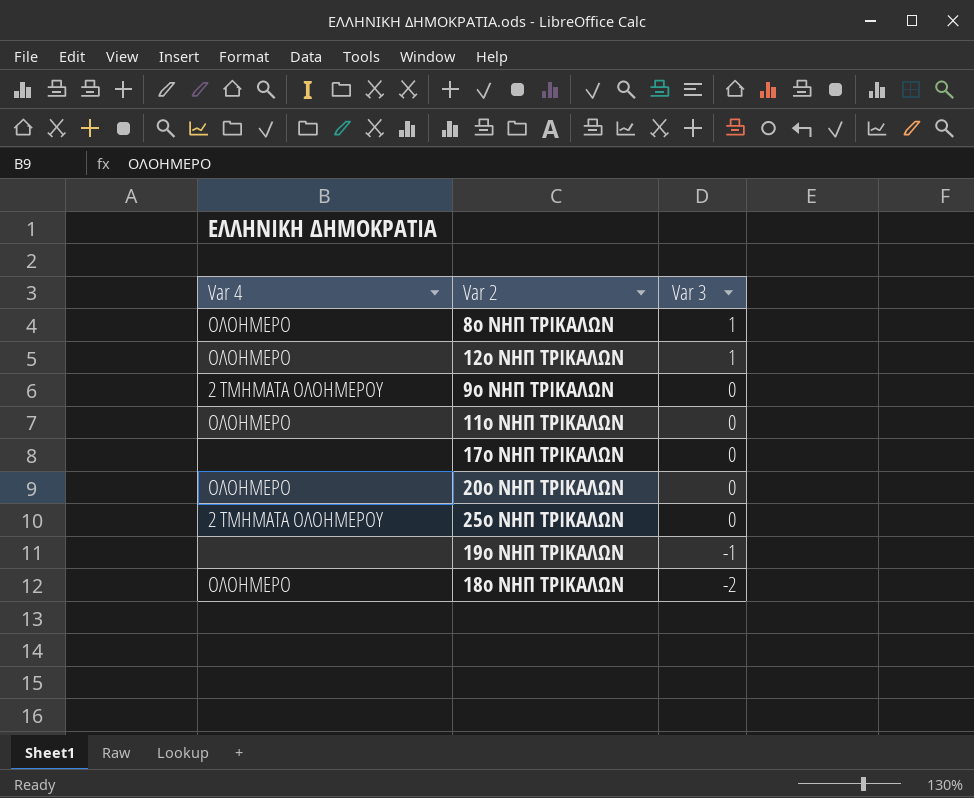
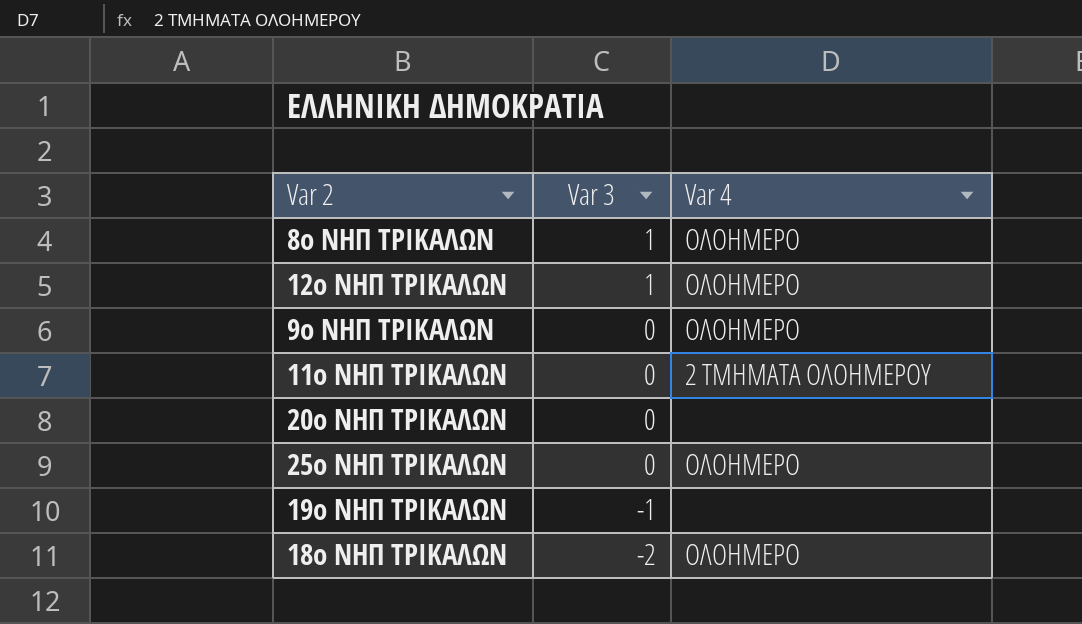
column Var 4 | position: 1 -> 3
row 17ο ΝΗΠ ΤΡΙΚΑΛΩΝ: none | 0 -> none
9ο ΝΗΠ ΤΡΙΚΑΛΩΝ | Var 4: 2 ΤΜHMATA ΟΛΟΗΜΕΡΟΥ -> ΟΛΟΗΜΕΡΟ
11ο ΝΗΠ ΤΡΙΚΑΛΩΝ | Var 4: ΟΛΟΗΜΕΡΟ -> 2 ΤΜHMATA ΟΛΟΗΜΕΡΟΥ
20ο ΝΗΠ ΤΡΙΚΑΛΩΝ | Var 4: ΟΛΟΗΜΕΡΟ -> none
25ο ΝΗΠ ΤΡΙΚΑΛΩΝ | Var 4: 2 ΤΜHMATA ΟΛΟΗΜΕΡΟΥ -> ΟΛΟΗΜΕΡΟ

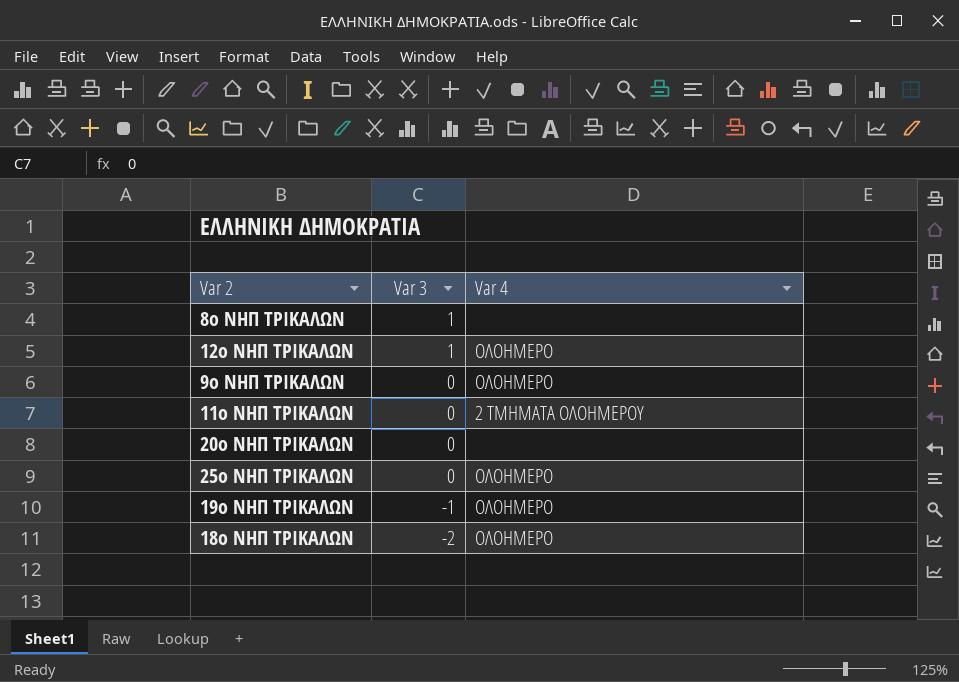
8ο ΝΗΠ ΤΡΙΚΑΛΩΝ | Var 4: ΟΛΟΗΜΕΡΟ -> none
19ο ΝΗΠ ΤΡΙΚΑΛΩΝ | Var 4: none -> ΟΛΟΗΜΕΡΟ

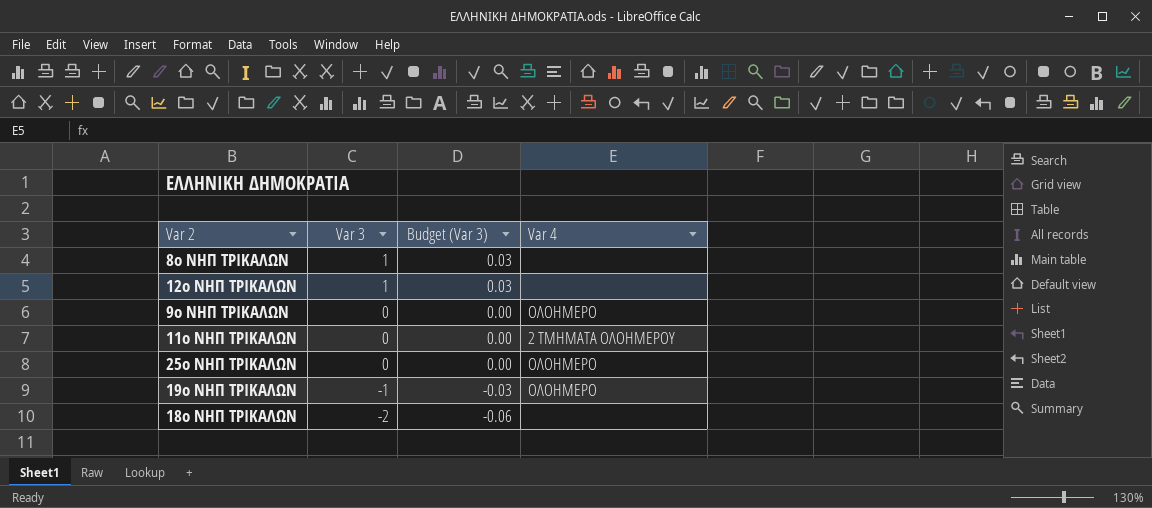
column Budget (Var 3) | formula: none -> [Var 3] * 0.03
row 20ο ΝΗΠ ΤΡΙΚΑΛΩΝ: 0 | none -> none
12ο ΝΗΠ ΤΡΙΚΑΛΩΝ | Var 4: ΟΛΟΗΜΕΡΟ -> none
18ο ΝΗΠ ΤΡΙΚΑΛΩΝ | Var 4: ΟΛΟΗΜΕΡΟ -> none

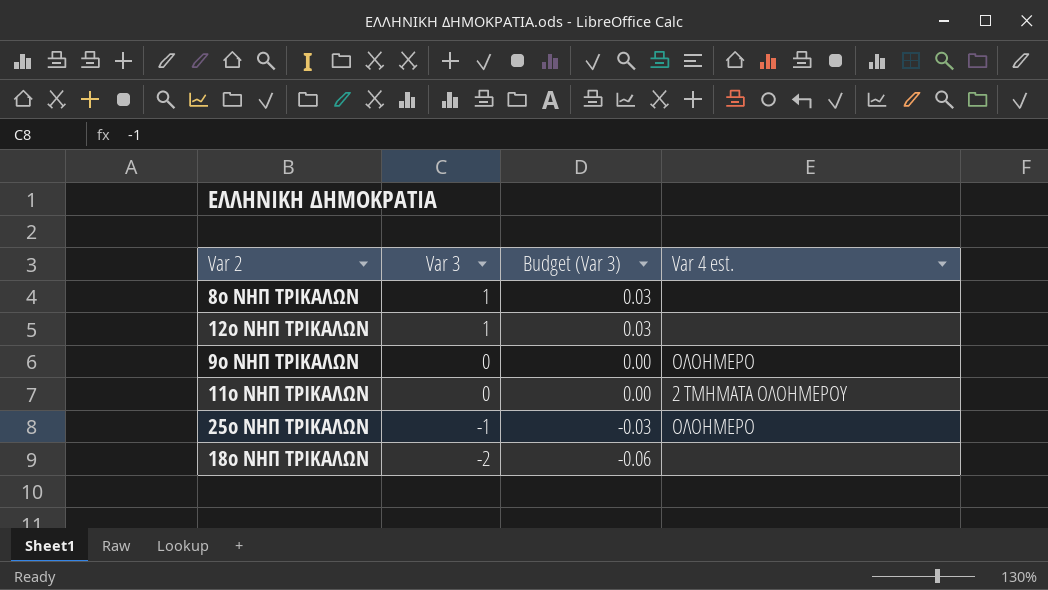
column name: Var 4 -> Var 4 est.
row 19ο ΝΗΠ ΤΡΙΚΑΛΩΝ: -1 | -0.03 | ΟΛΟΗΜΕΡΟ -> none
25ο ΝΗΠ ΤΡΙΚΑΛΩΝ | Var 3: 0 -> -1
25ο ΝΗΠ ΤΡΙΚΑΛΩΝ | Budget (Var 3): 0.00 -> -0.03

